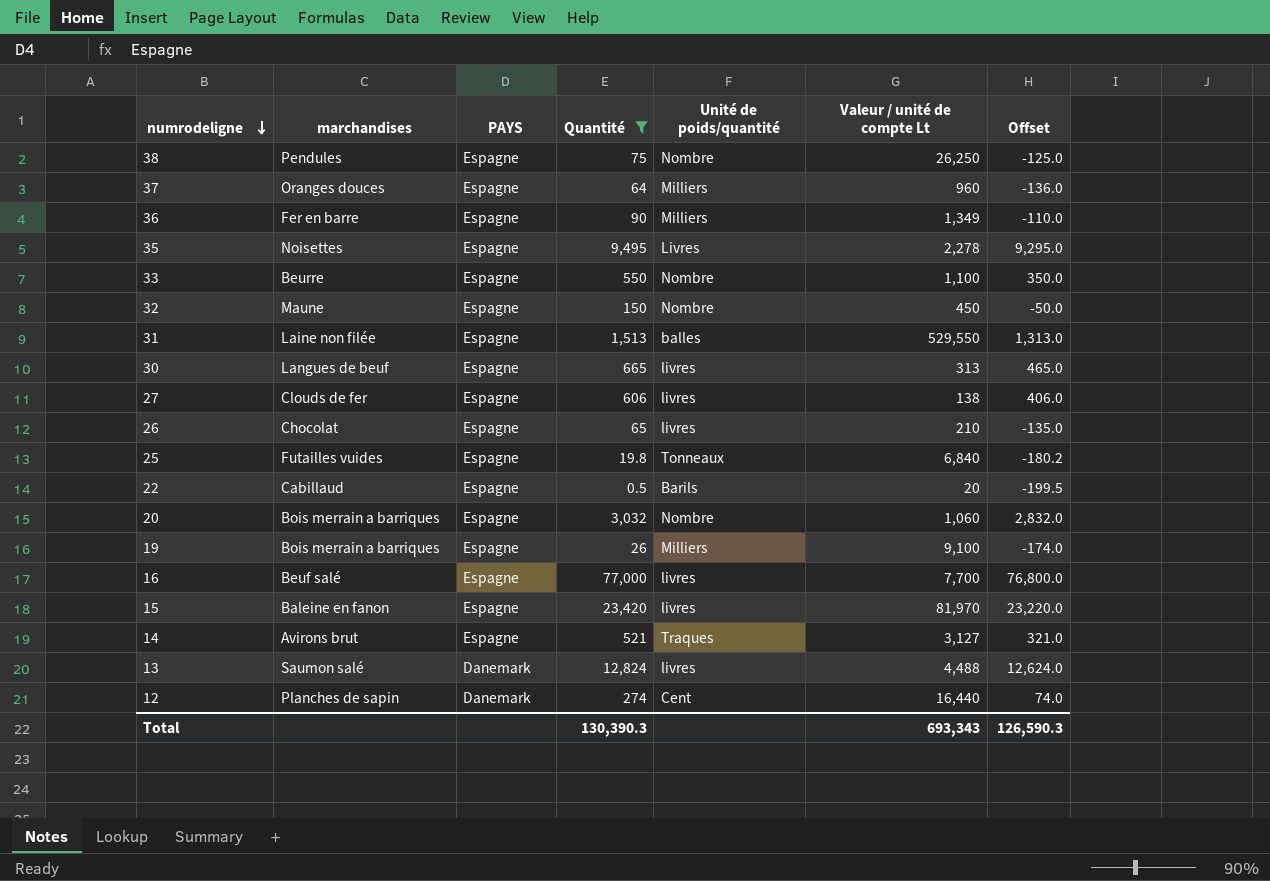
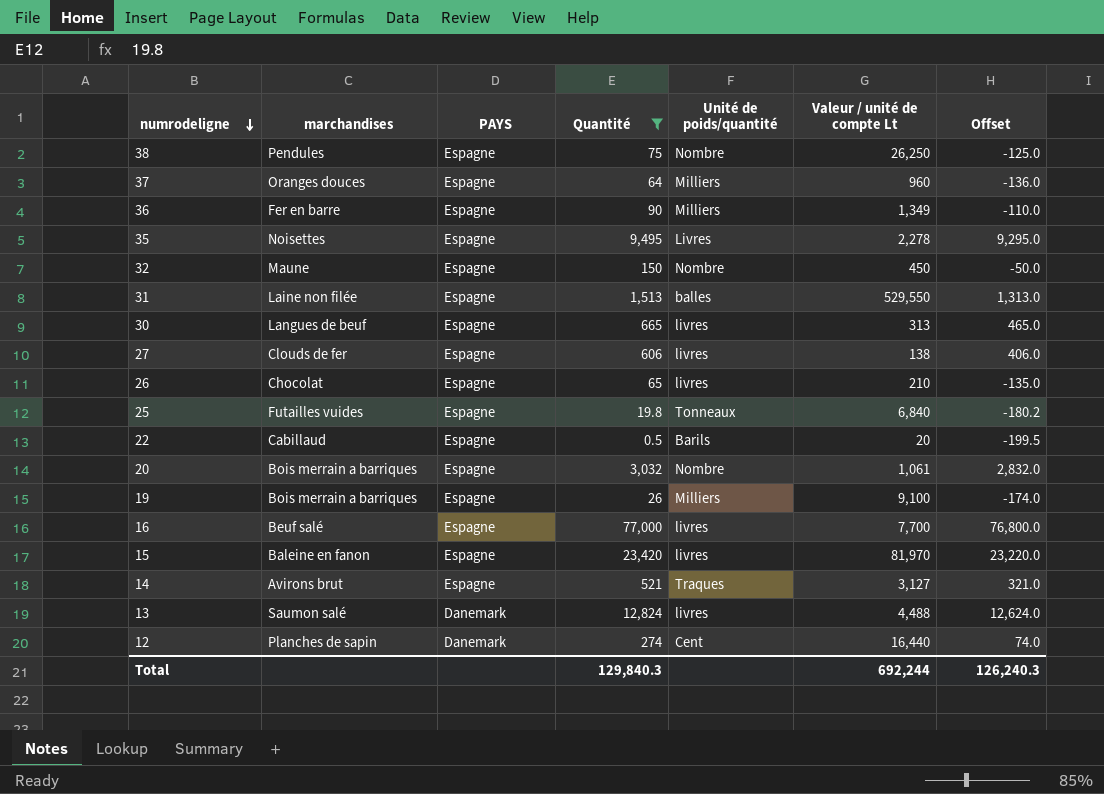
row 33: Beurre | Espagne | 550 | Nombre | 1,100 | 350.0 -> none
20 | Valeur / unité de compte Lt: 1,060 -> 1,061
Total | Quantité: 130,390.3 -> 129,840.3
Total | Valeur / unité de compte Lt: 693,343 -> 692,244
Total | Offset: 126,590.3 -> 126,240.3

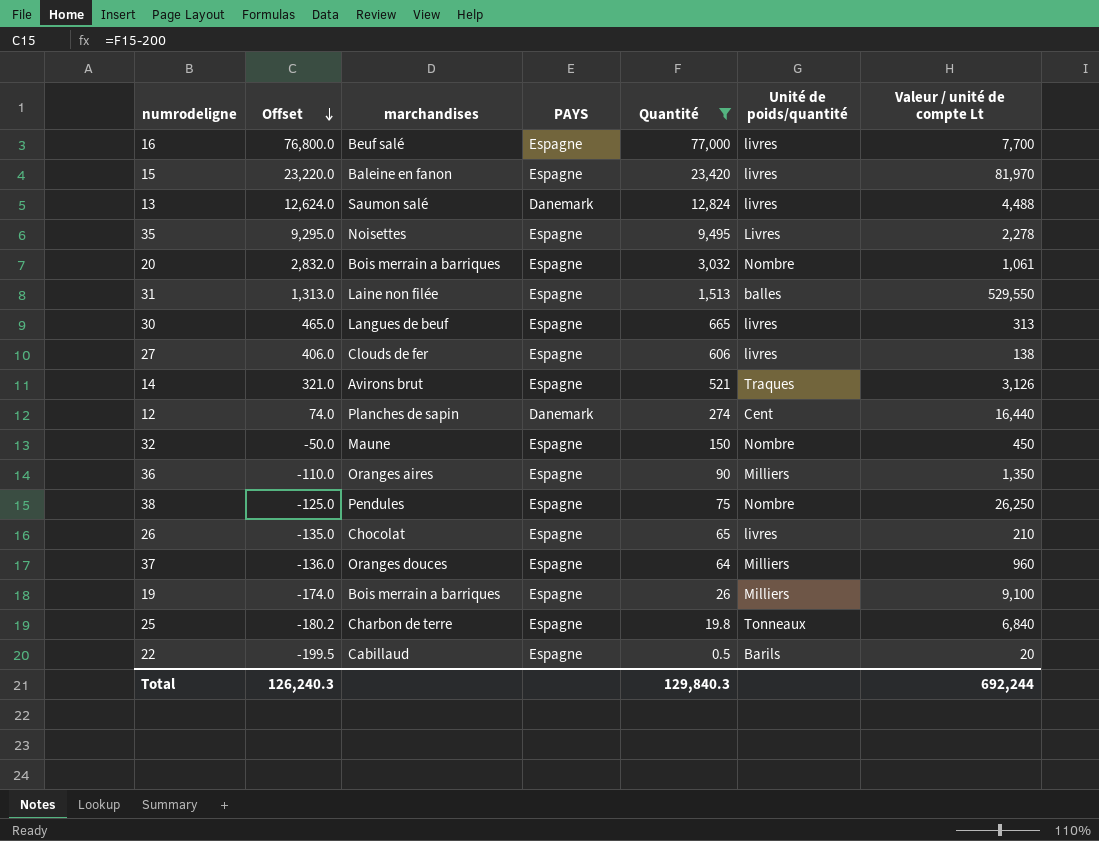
row order: numrodeligne descending -> Offset descending
column Offset | position: 7 -> 2
14 | Valeur / unité de compte Lt: 3,127 -> 3,126
36 | marchandises: Fer en barre -> Oranges aires
36 | Valeur / unité de compte Lt: 1,349 -> 1,350
25 | marchandises: Futailles vuides -> Charbon de terre

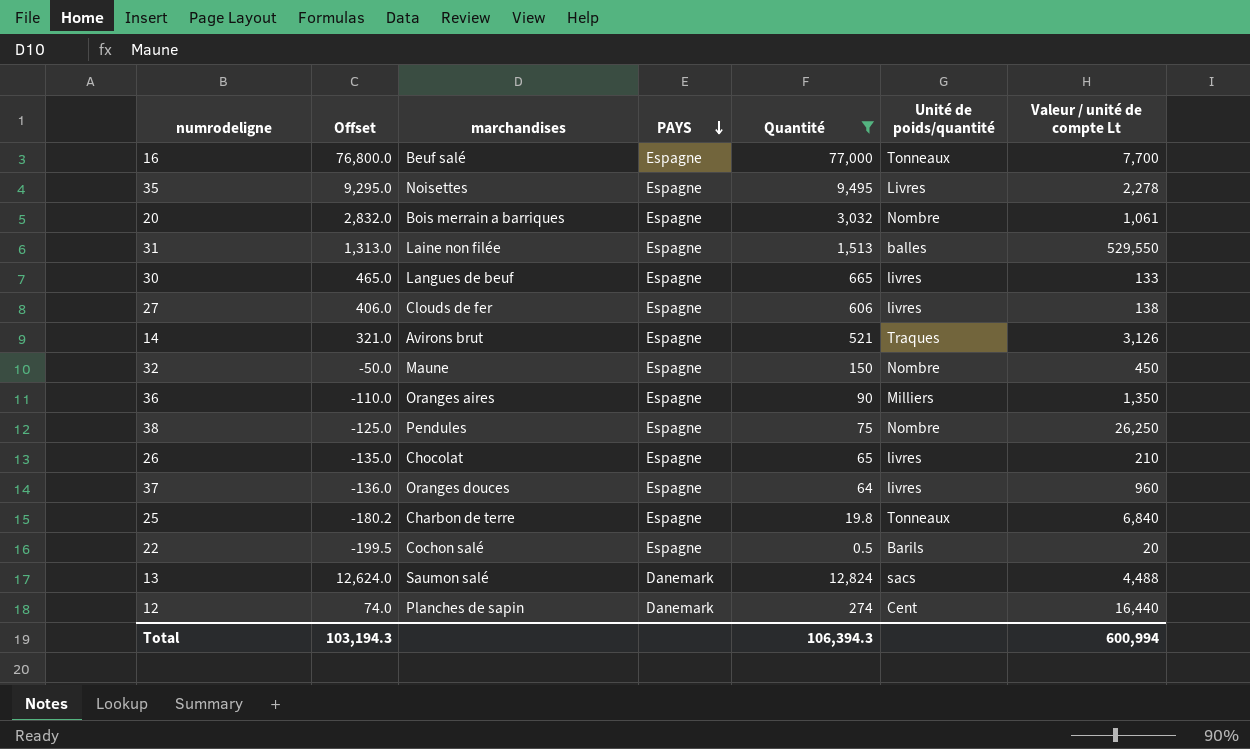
row order: Offset descending -> PAYS descending
row 15: 23,220.0 | Baleine en fanon | Espagne | 23,420 | livres | 81,970 -> none
row 19: -174.0 | Bois merrain a barriques | Espagne | 26 | Milliers | 9,100 -> none
16 | Unité de poids/quantité: livres -> Tonneaux
30 | Valeur / unité de compte Lt: 313 -> 133
37 | Unité de poids/quantité: Milliers -> livres
22 | marchandises: Cabillaud -> Cochon salé
13 | Unité de poids/quantité: livres -> sacs
Total | Offset: 126,240.3 -> 103,194.3
Total | Quantité: 129,840.3 -> 106,394.3
Total | Valeur / unité de compte Lt: 692,244 -> 600,994

